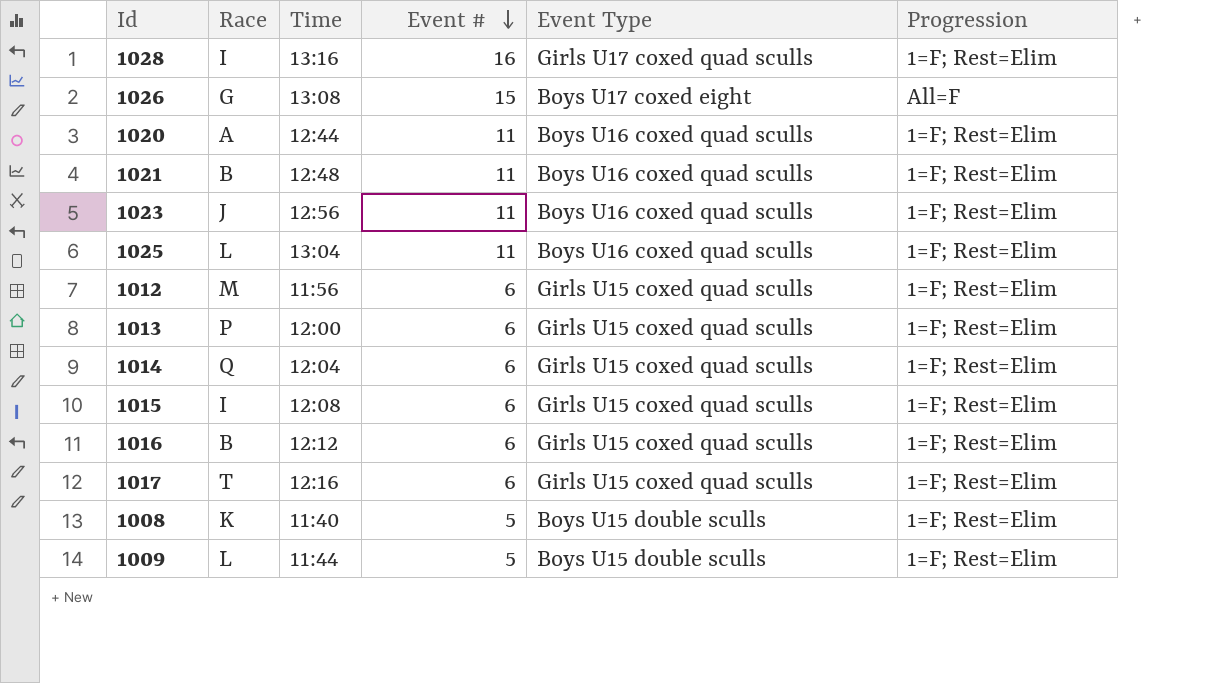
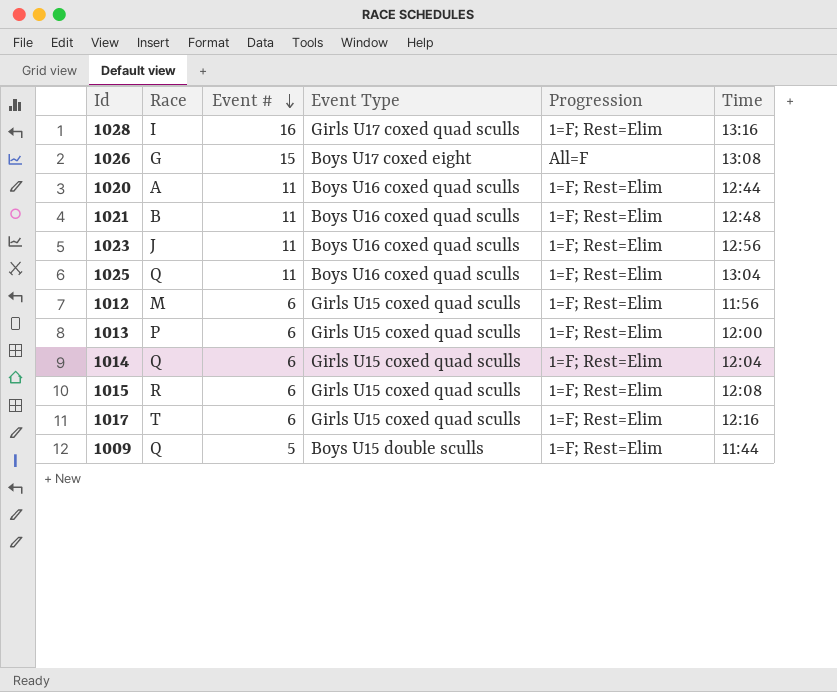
column Time | position: 3 -> 6
row 1016: B | 12:12 | 6 | Girls U15 coxed quad sculls | 1=F; Rest=Elim -> none
row 1008: K | 11:40 | 5 | Boys U15 double sculls | 1=F; Rest=Elim -> none
1025 | Race: L -> Q
1015 | Race: I -> R
1009 | Race: L -> Q

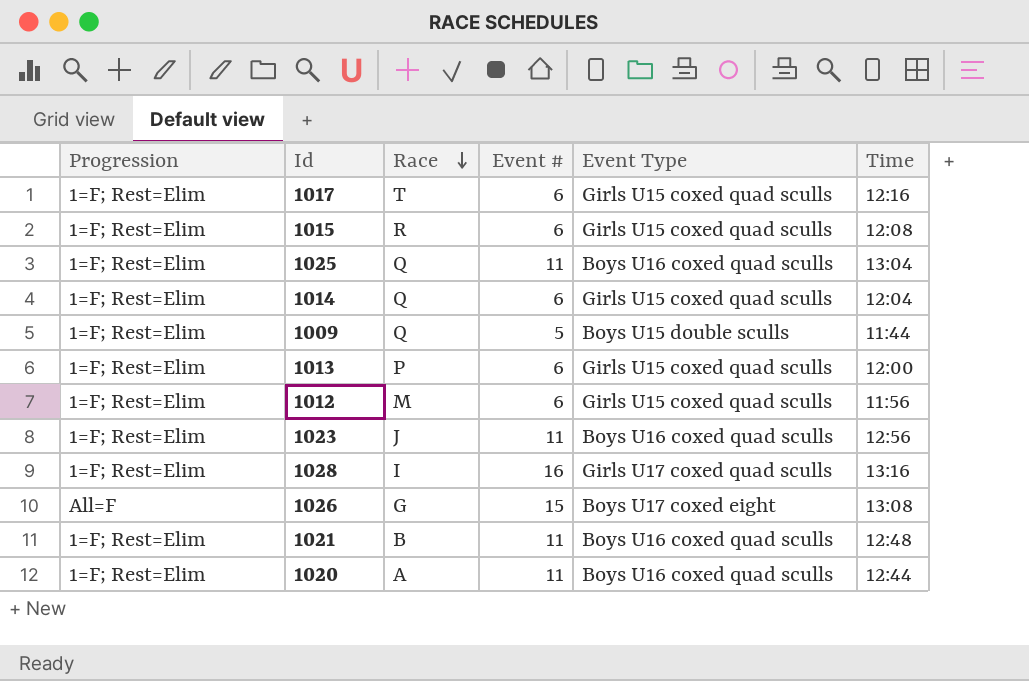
row order: Event # descending -> Race descending
column Progression | position: 5 -> 1

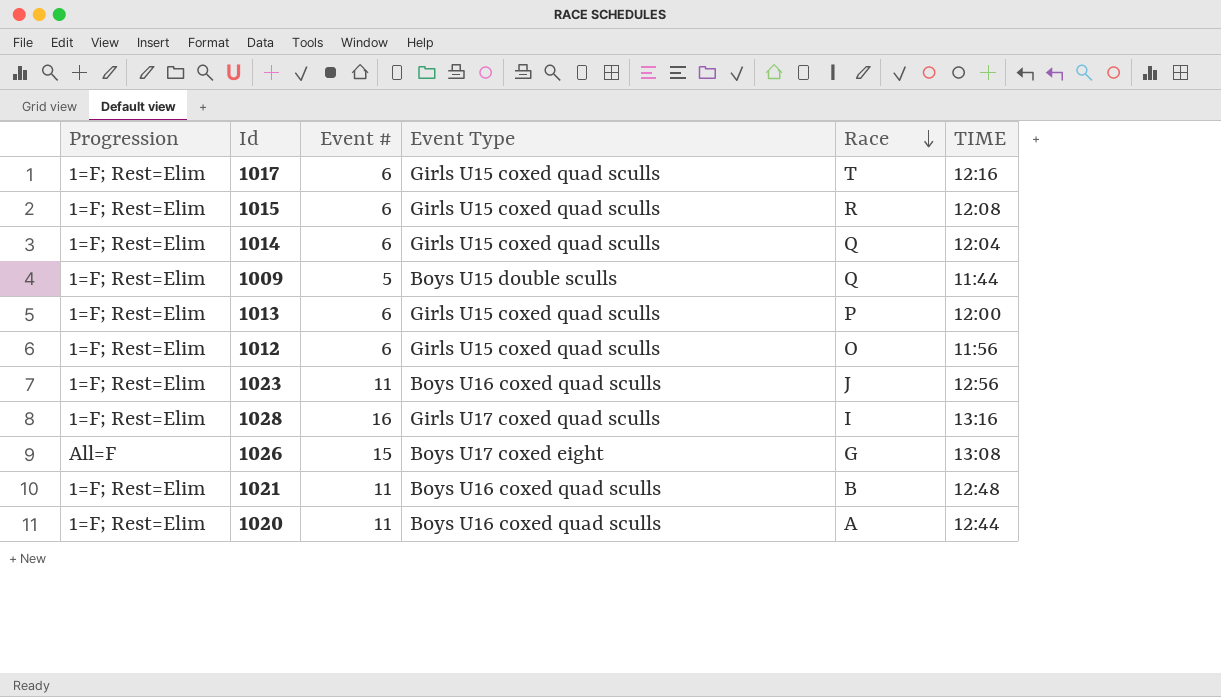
column Race | position: 3 -> 5
column name: Time -> TIME
row 1025: 1=F; Rest=Elim | Q | 11 | Boys U16 coxed quad sculls | 13:04 -> none
1012 | Race: M -> O

